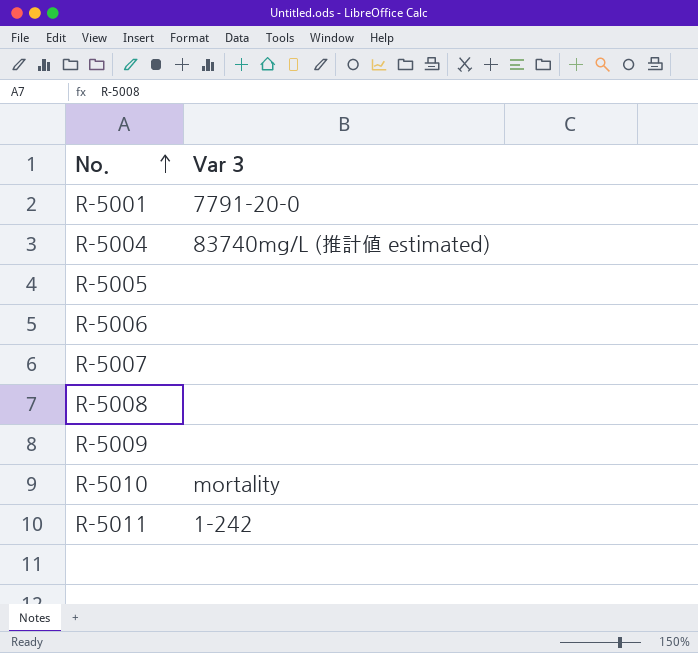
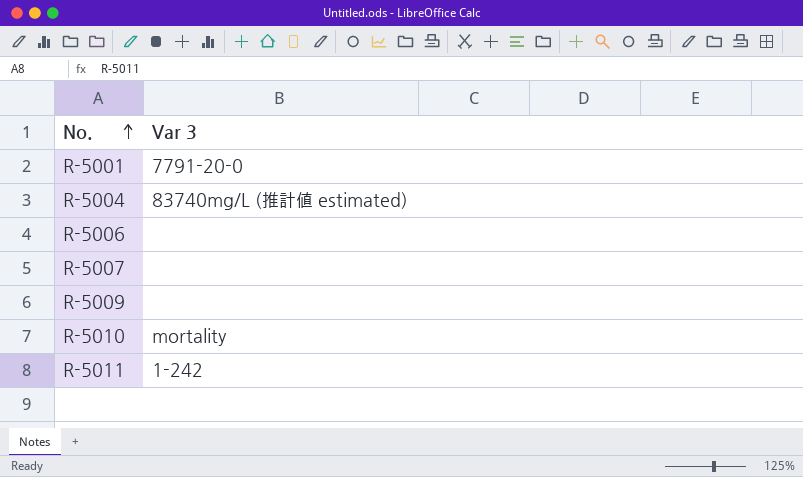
row R-5005: none -> none
row R-5008: none -> none

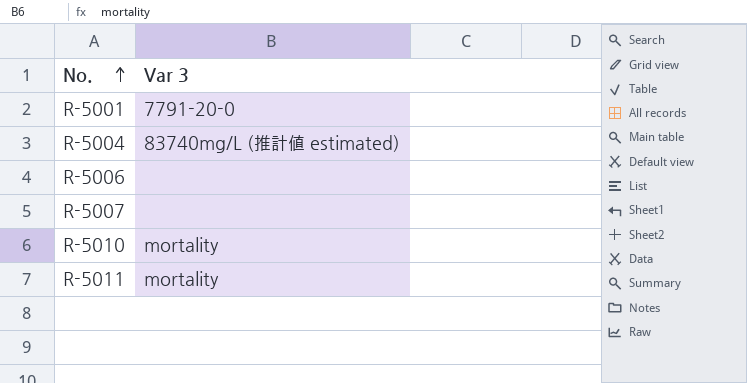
row R-5009: none -> none
R-5011 | Var 3: 1-242 -> mortality

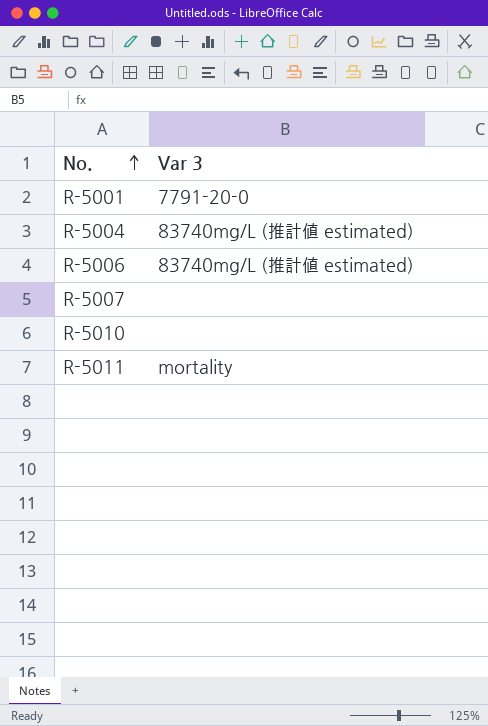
R-5006 | Var 3: none -> 83740mg/L (推計値 estimated)
R-5010 | Var 3: mortality -> none

